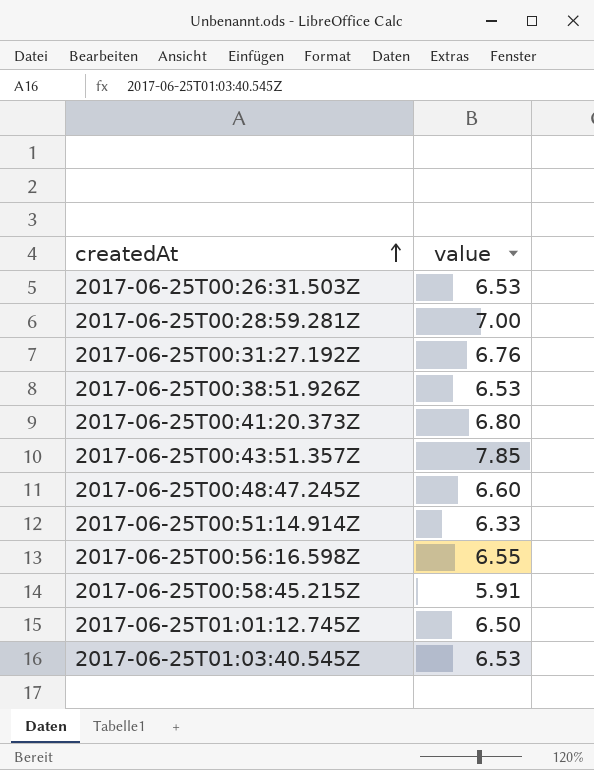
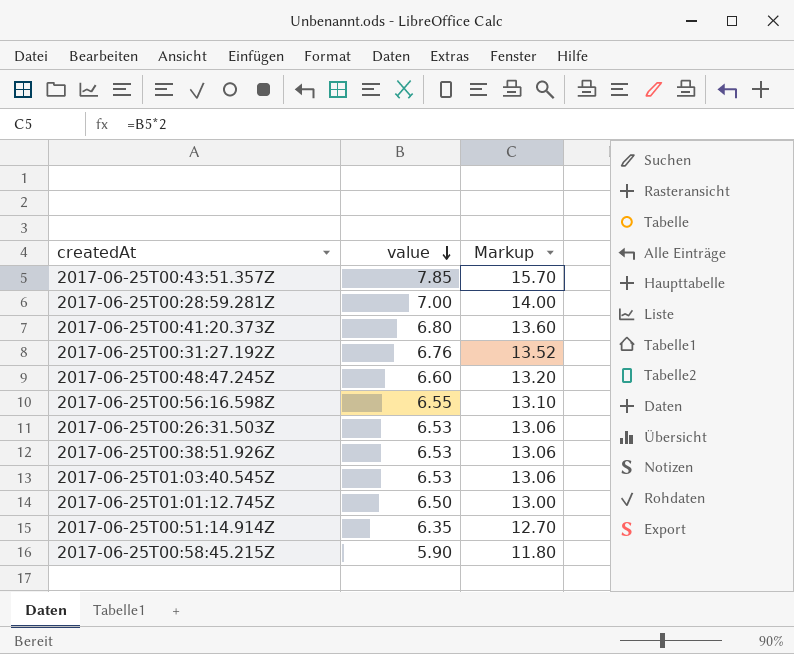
row order: createdAt ascending -> value descending
column Markup | formula: none -> [value] * 2
2017-06-25T00:51:14.914Z | value: 6.33 -> 6.35
2017-06-25T00:58:45.215Z | value: 5.91 -> 5.90

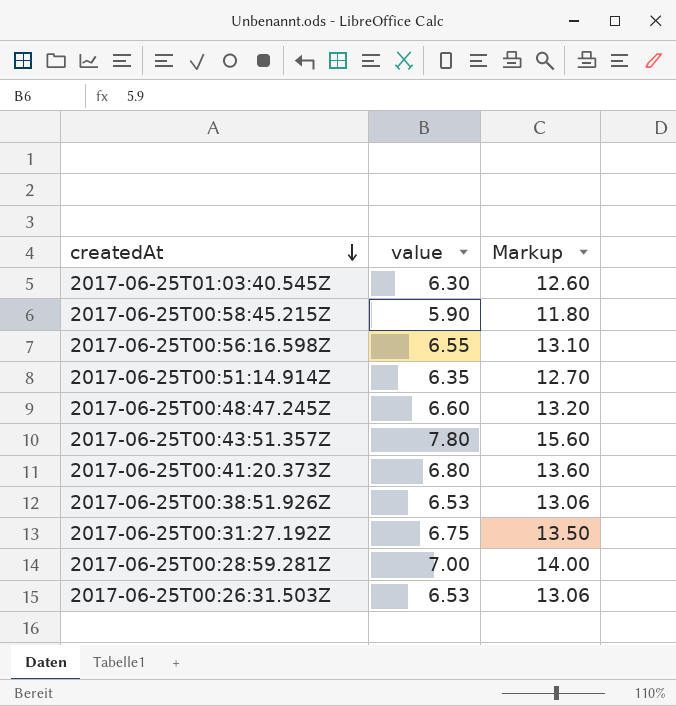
row order: value descending -> createdAt descending
row 2017-06-25T01:01:12.745Z: 6.50 | 13.00 -> none
2017-06-25T01:03:40.545Z | value: 6.53 -> 6.30
2017-06-25T01:03:40.545Z | Markup: 13.06 -> 12.60
2017-06-25T00:43:51.357Z | value: 7.85 -> 7.80
2017-06-25T00:43:51.357Z | Markup: 15.70 -> 15.60
2017-06-25T00:31:27.192Z | value: 6.76 -> 6.75
2017-06-25T00:31:27.192Z | Markup: 13.52 -> 13.50

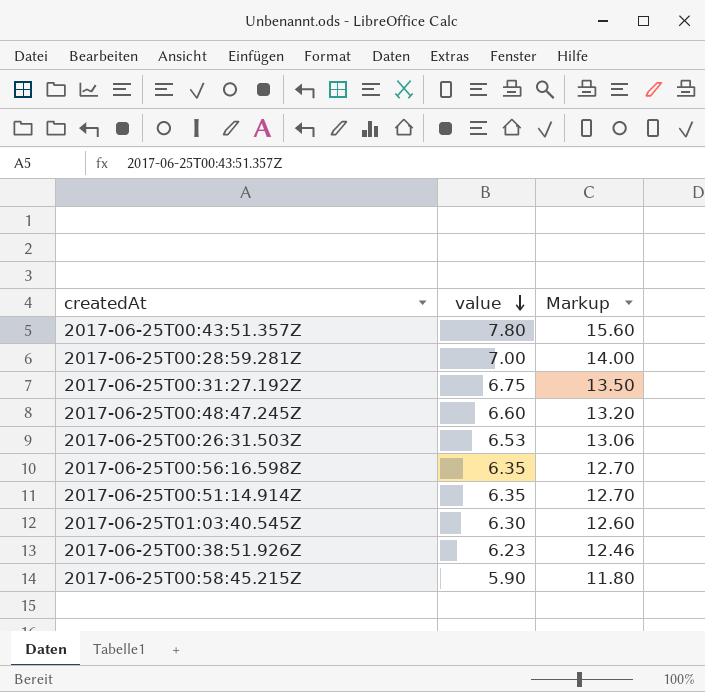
row order: createdAt descending -> value descending
row 2017-06-25T00:41:20.373Z: 6.80 | 13.60 -> none
2017-06-25T00:56:16.598Z | value: 6.55 -> 6.35
2017-06-25T00:56:16.598Z | Markup: 13.10 -> 12.70
2017-06-25T00:38:51.926Z | value: 6.53 -> 6.23
2017-06-25T00:38:51.926Z | Markup: 13.06 -> 12.46

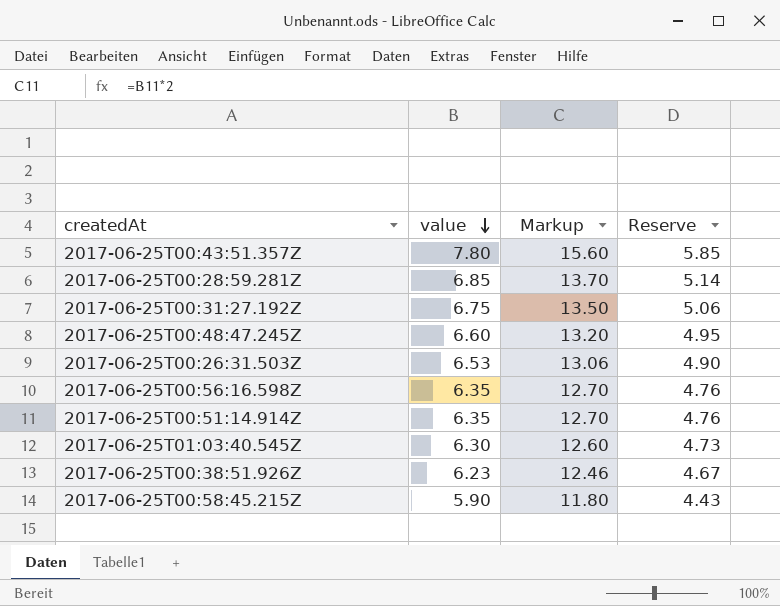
column Reserve | formula: none -> [value] * 0.75
2017-06-25T00:28:59.281Z | value: 7.00 -> 6.85
2017-06-25T00:28:59.281Z | Markup: 14.00 -> 13.70

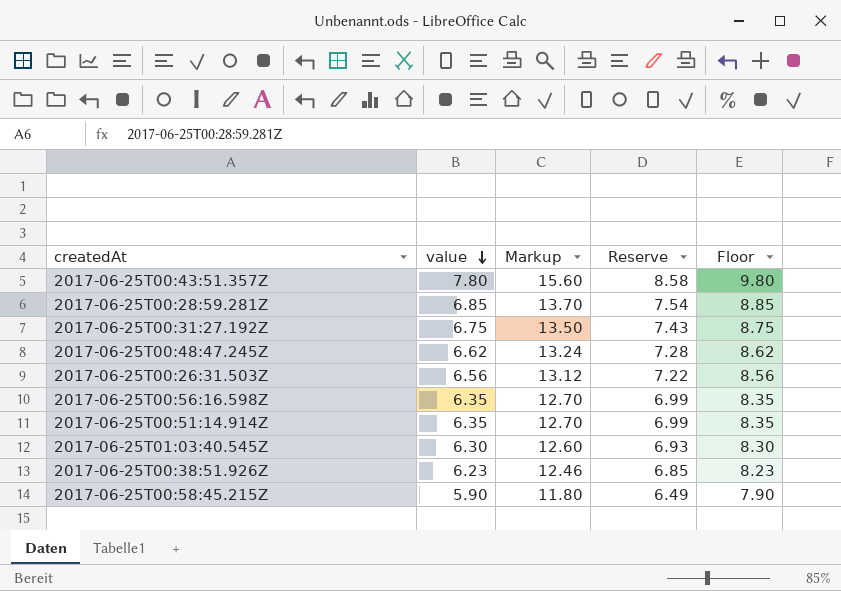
column Reserve | formula: [value] * 0.75 -> [value] * 1.1
column Floor | formula: none -> [value] + 2
2017-06-25T00:48:47.245Z | value: 6.60 -> 6.62
2017-06-25T00:48:47.245Z | Markup: 13.20 -> 13.24
2017-06-25T00:26:31.503Z | value: 6.53 -> 6.56
2017-06-25T00:26:31.503Z | Markup: 13.06 -> 13.12

